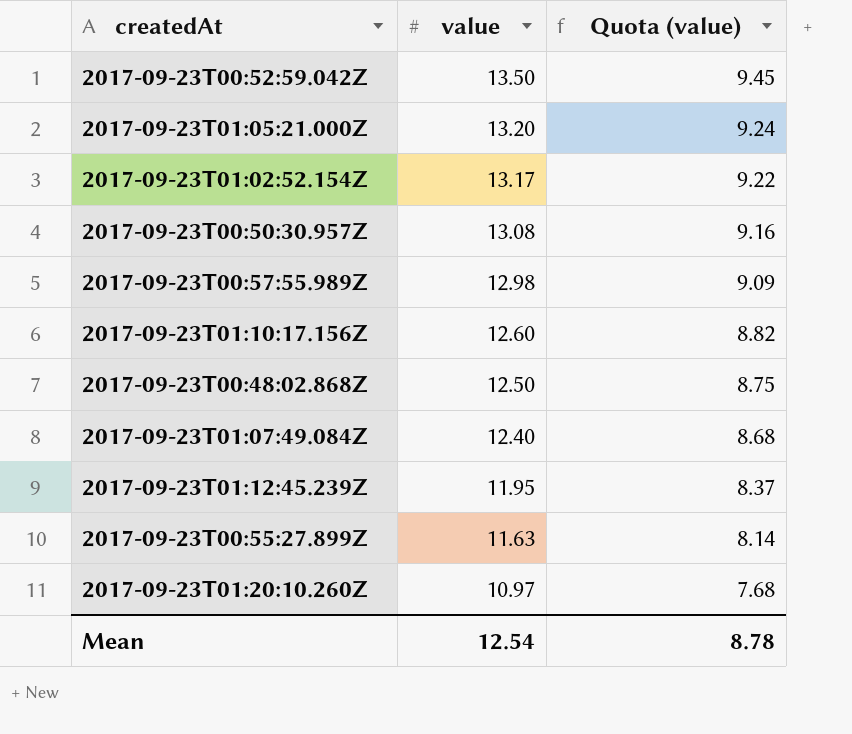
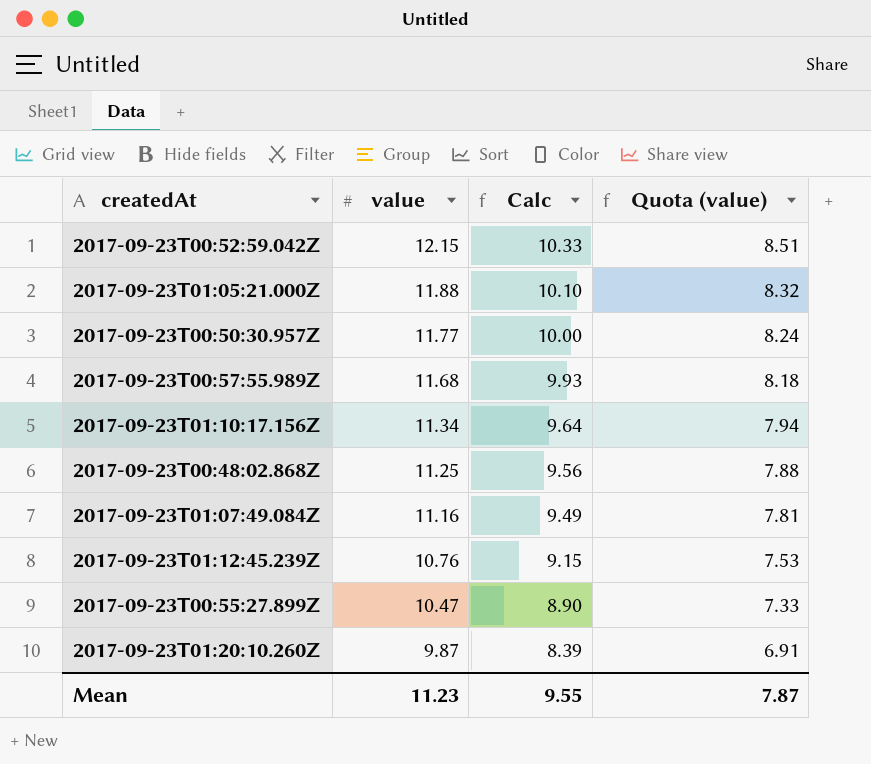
column Calc | formula: none -> [value] * 0.85
row 2017-09-23T01:02:52.154Z: 13.17 | 9.22 -> none
2017-09-23T00:52:59.042Z | value: 13.50 -> 12.15
2017-09-23T00:52:59.042Z | Quota (value): 9.45 -> 8.51
2017-09-23T01:05:21.000Z | value: 13.20 -> 11.88
2017-09-23T01:05:21.000Z | Quota (value): 9.24 -> 8.32
2017-09-23T00:50:30.957Z | value: 13.08 -> 11.77
2017-09-23T00:50:30.957Z | Quota (value): 9.16 -> 8.24
2017-09-23T00:57:55.989Z | value: 12.98 -> 11.68
2017-09-23T00:57:55.989Z | Quota (value): 9.09 -> 8.18
2017-09-23T01:10:17.156Z | value: 12.60 -> 11.34
2017-09-23T01:10:17.156Z | Quota (value): 8.82 -> 7.94
2017-09-23T00:48:02.868Z | value: 12.50 -> 11.25
2017-09-23T00:48:02.868Z | Quota (value): 8.75 -> 7.88
2017-09-23T01:07:49.084Z | value: 12.40 -> 11.16
2017-09-23T01:07:49.084Z | Quota (value): 8.68 -> 7.81
2017-09-23T01:12:45.239Z | value: 11.95 -> 10.76
2017-09-23T01:12:45.239Z | Quota (value): 8.37 -> 7.53
2017-09-23T00:55:27.899Z | value: 11.63 -> 10.47
2017-09-23T00:55:27.899Z | Quota (value): 8.14 -> 7.33
2017-09-23T01:20:10.260Z | value: 10.97 -> 9.87
2017-09-23T01:20:10.260Z | Quota (value): 7.68 -> 6.91
Mean | value: 12.54 -> 11.23
Mean | Quota (value): 8.78 -> 7.87

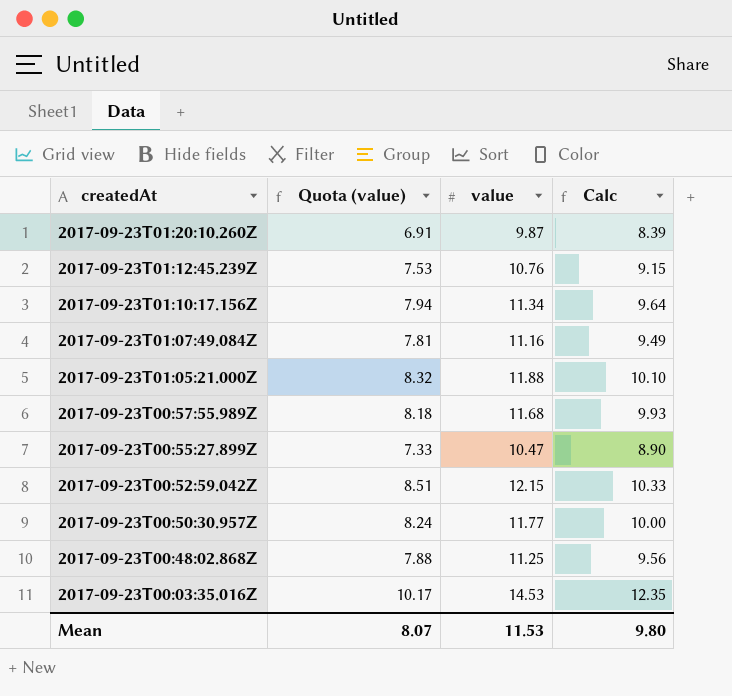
row order: value descending -> createdAt descending
column Quota (value) | position: 4 -> 2
row 2017-09-23T00:03:35.016Z: none -> 10.17 | 14.53 | 12.35
Mean | Quota (value): 7.87 -> 8.07
Mean | value: 11.23 -> 11.53
Mean | Calc: 9.55 -> 9.80

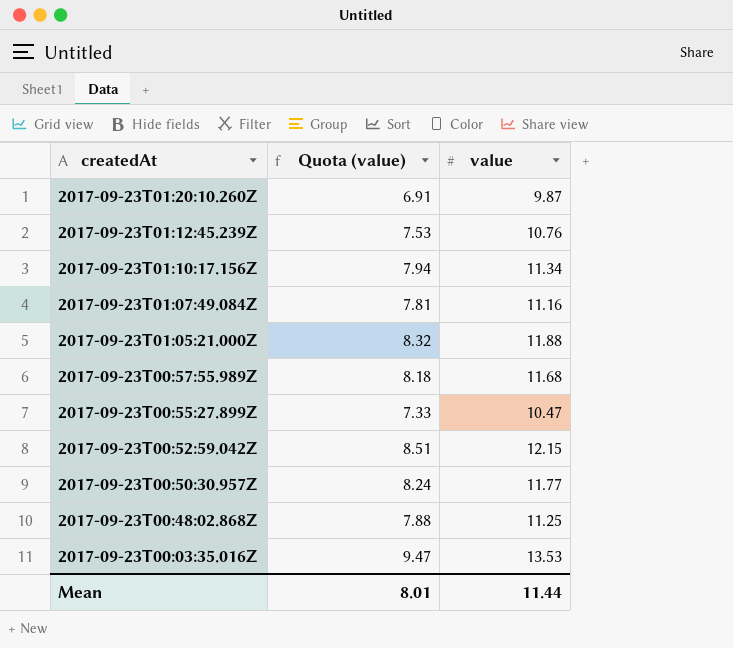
column Calc | formula: [value] * 0.85 -> none
2017-09-23T00:03:35.016Z | Quota (value): 10.17 -> 9.47
2017-09-23T00:03:35.016Z | value: 14.53 -> 13.53
Mean | Quota (value): 8.07 -> 8.01
Mean | value: 11.53 -> 11.44

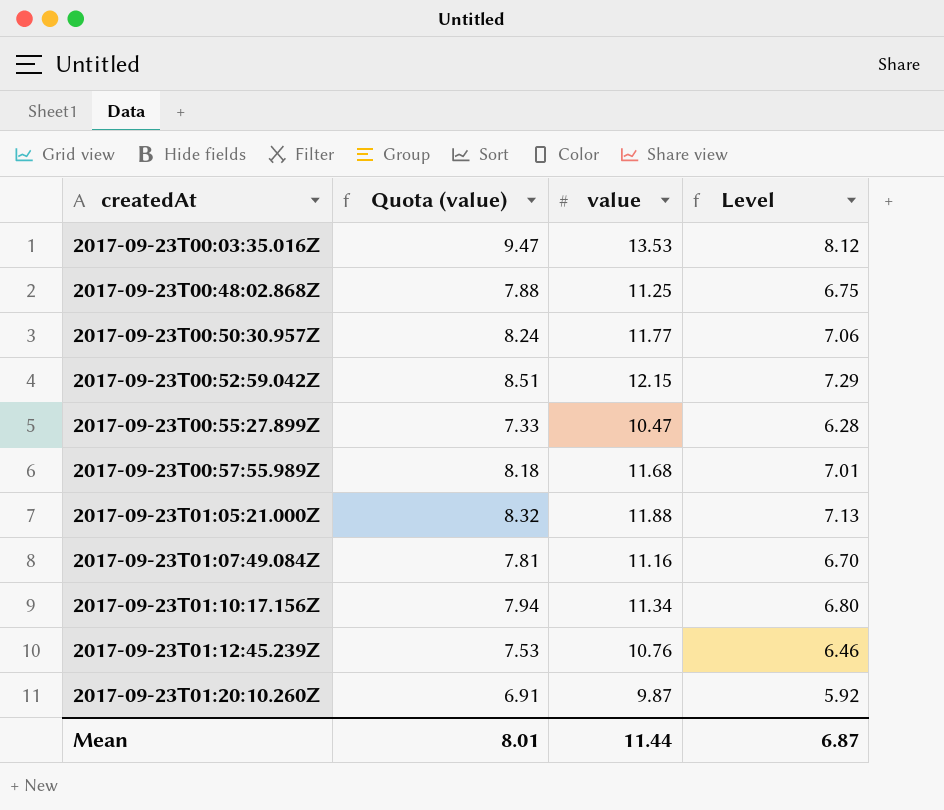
row order: createdAt descending -> createdAt ascending
column Level | formula: none -> [value] * 0.6

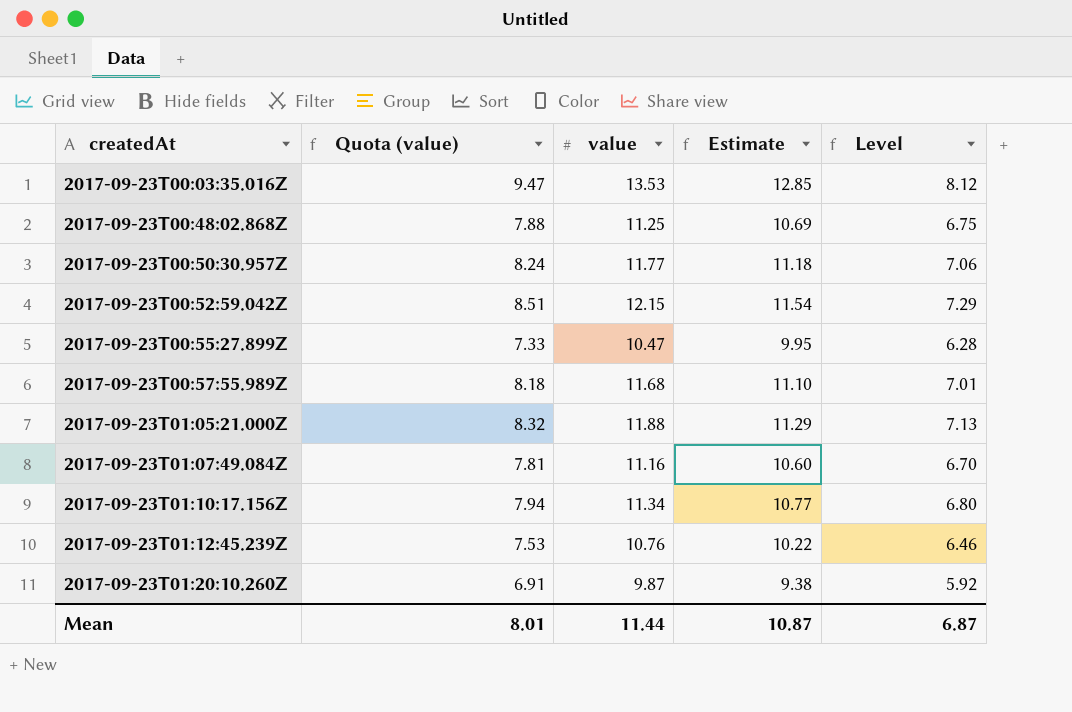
column Estimate | formula: none -> [value] * 0.95

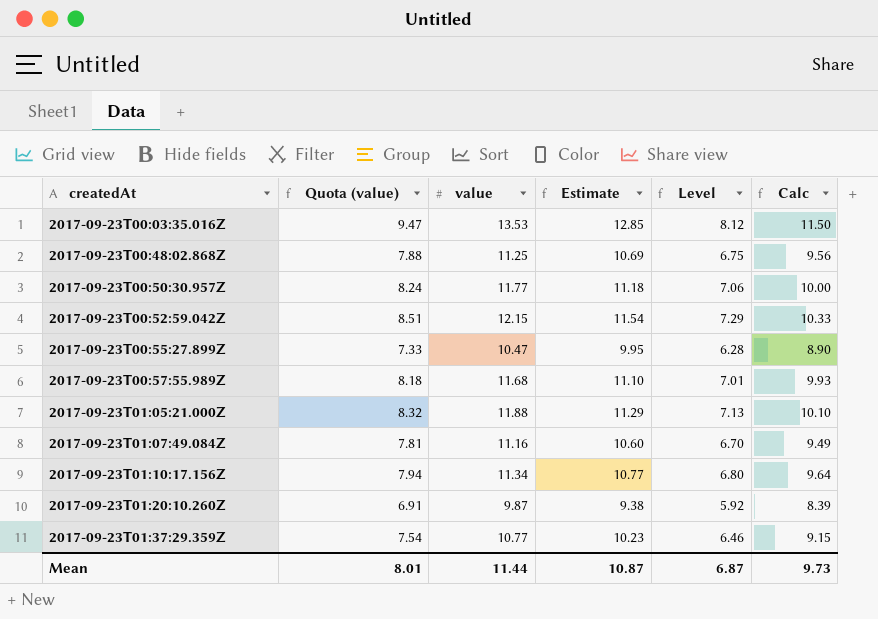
column Calc | formula: none -> [value] * 0.85
row 2017-09-23T01:12:45.239Z: 7.53 | 10.76 | 10.22 | 6.46 -> none
row 2017-09-23T01:37:29.359Z: none -> 7.54 | 10.77 | 10.23 | 6.46 | 9.15

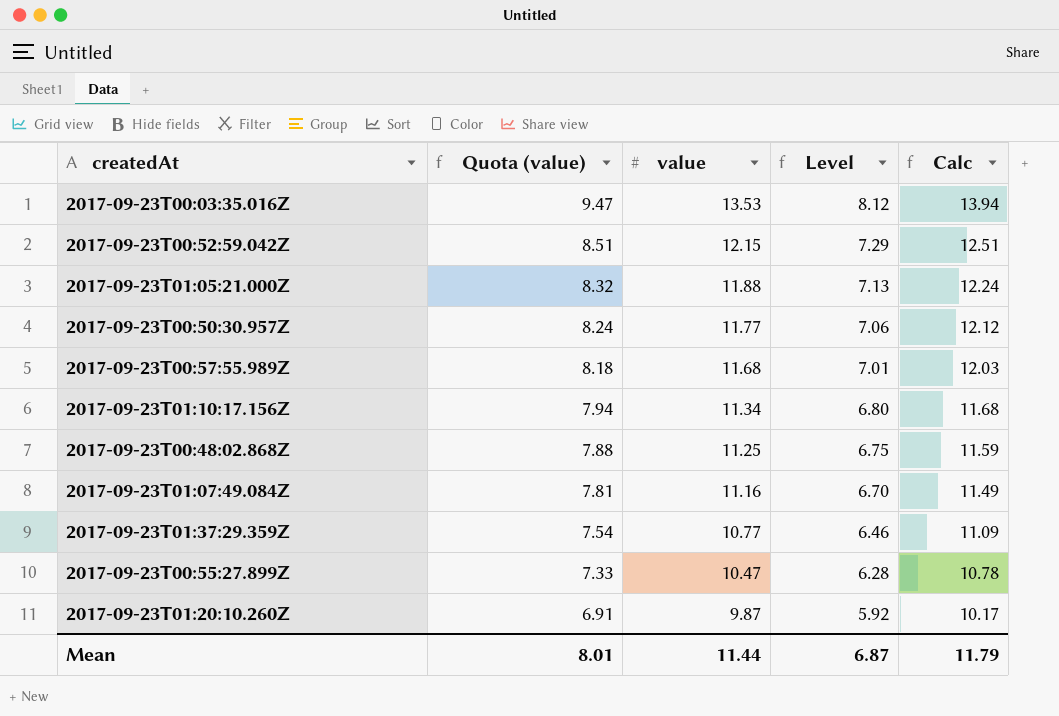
row order: createdAt ascending -> Quota (value) descending
column Estimate | formula: [value] * 0.95 -> none
column Calc | formula: [value] * 0.85 -> [value] * 1.03
Mean | Calc: 9.73 -> 11.79

